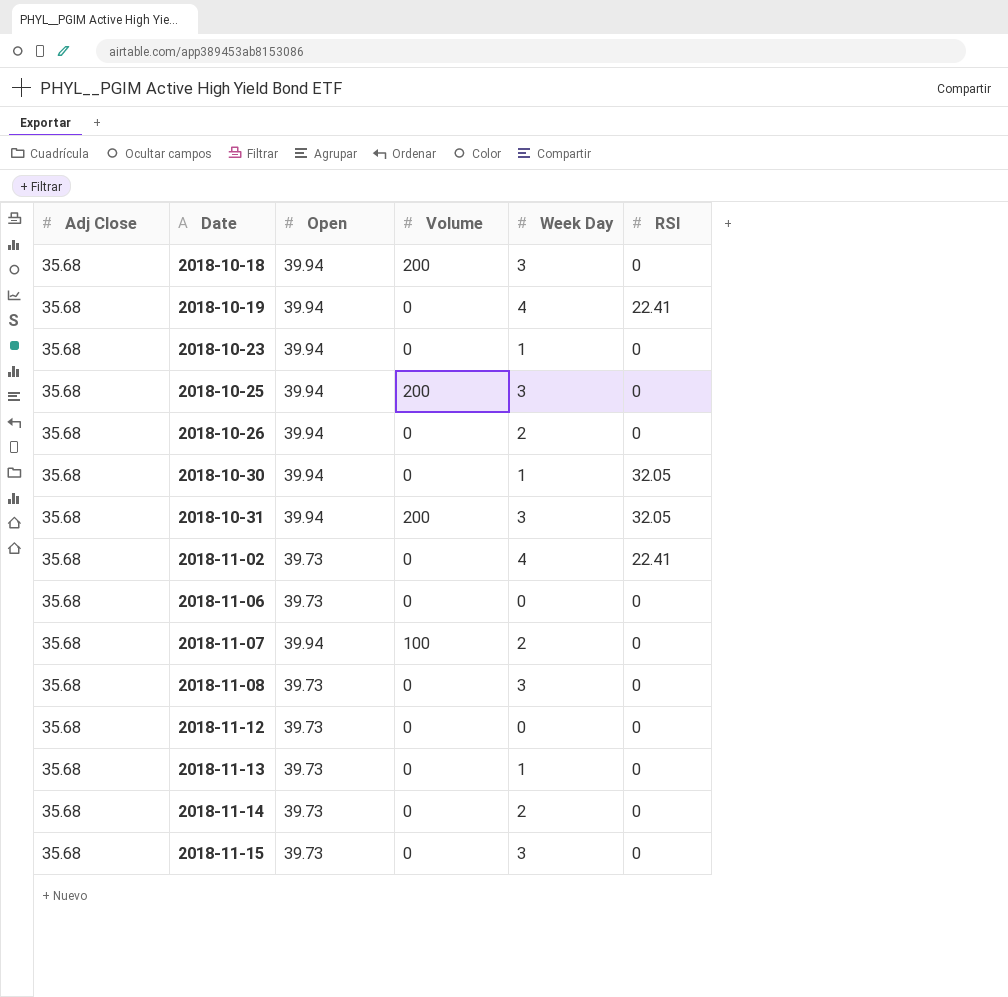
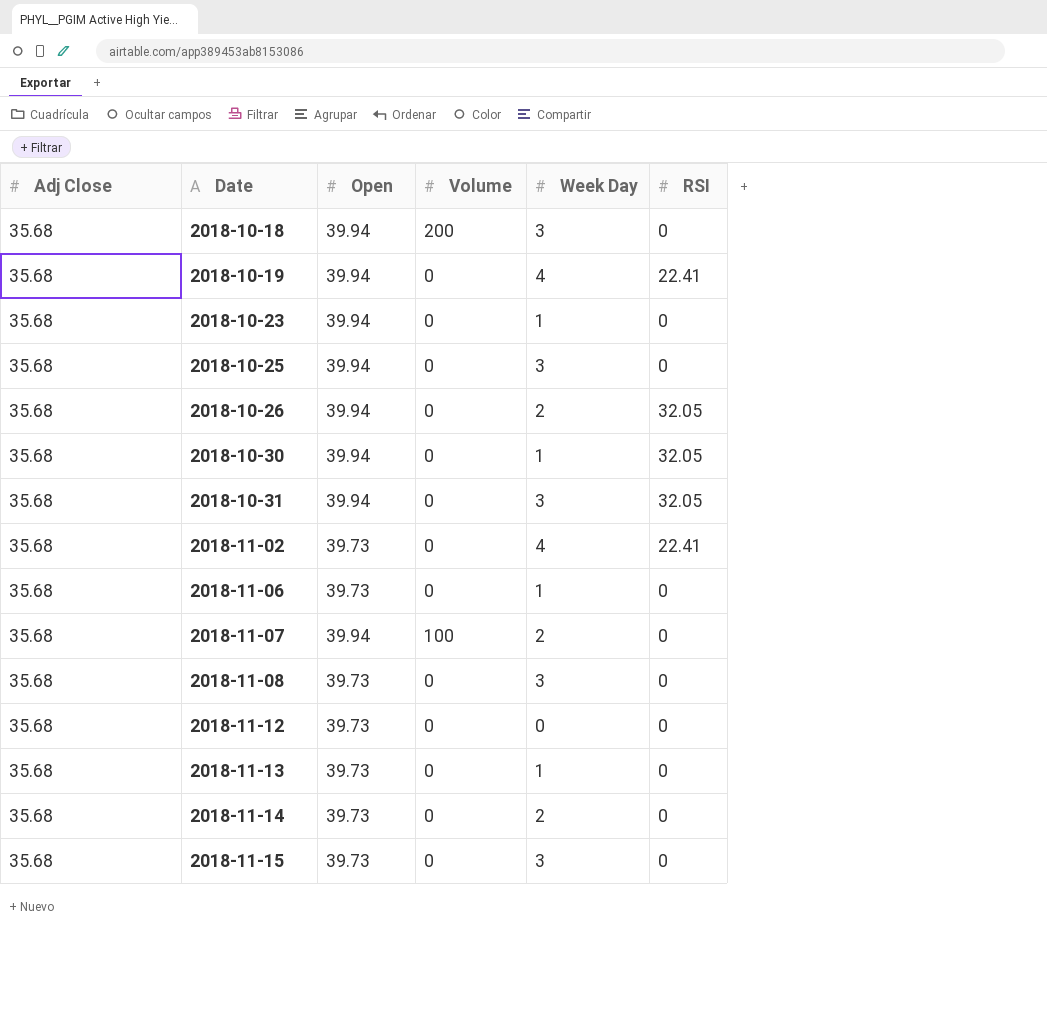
2018-10-25 | Volume: 200 -> 0
2018-10-26 | RSI: 0 -> 32.05
2018-10-31 | Volume: 200 -> 0
2018-11-06 | Week Day: 0 -> 1

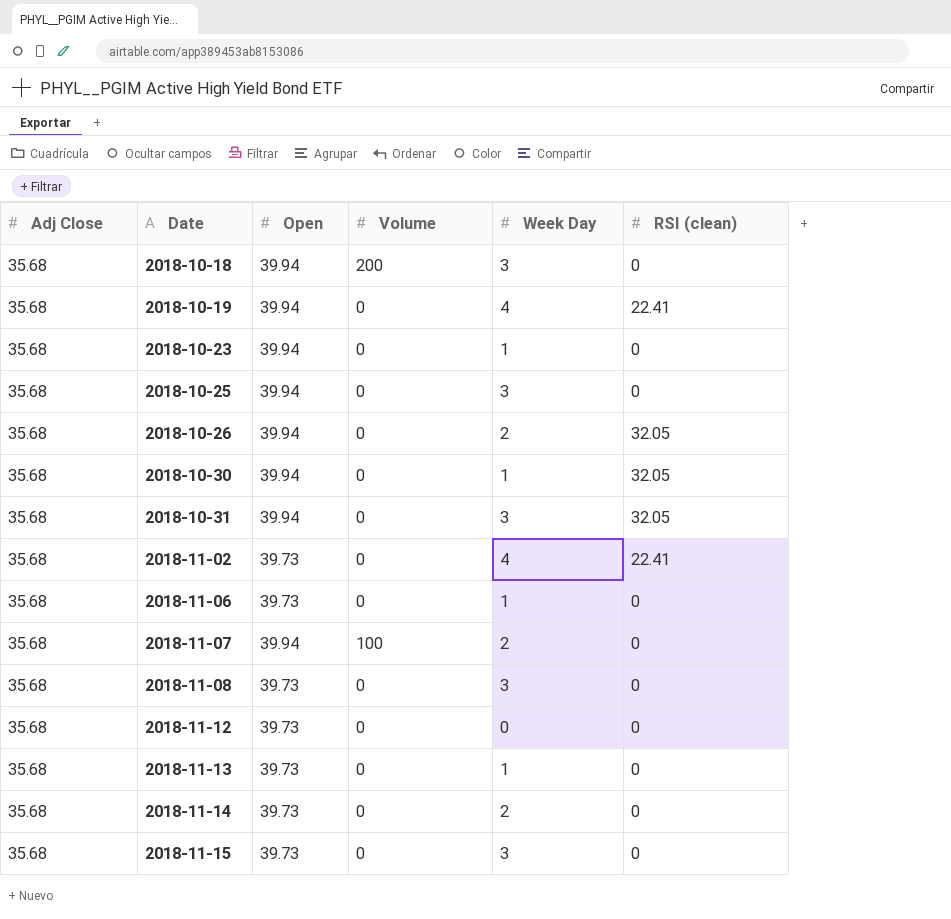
column name: RSI -> RSI (clean)

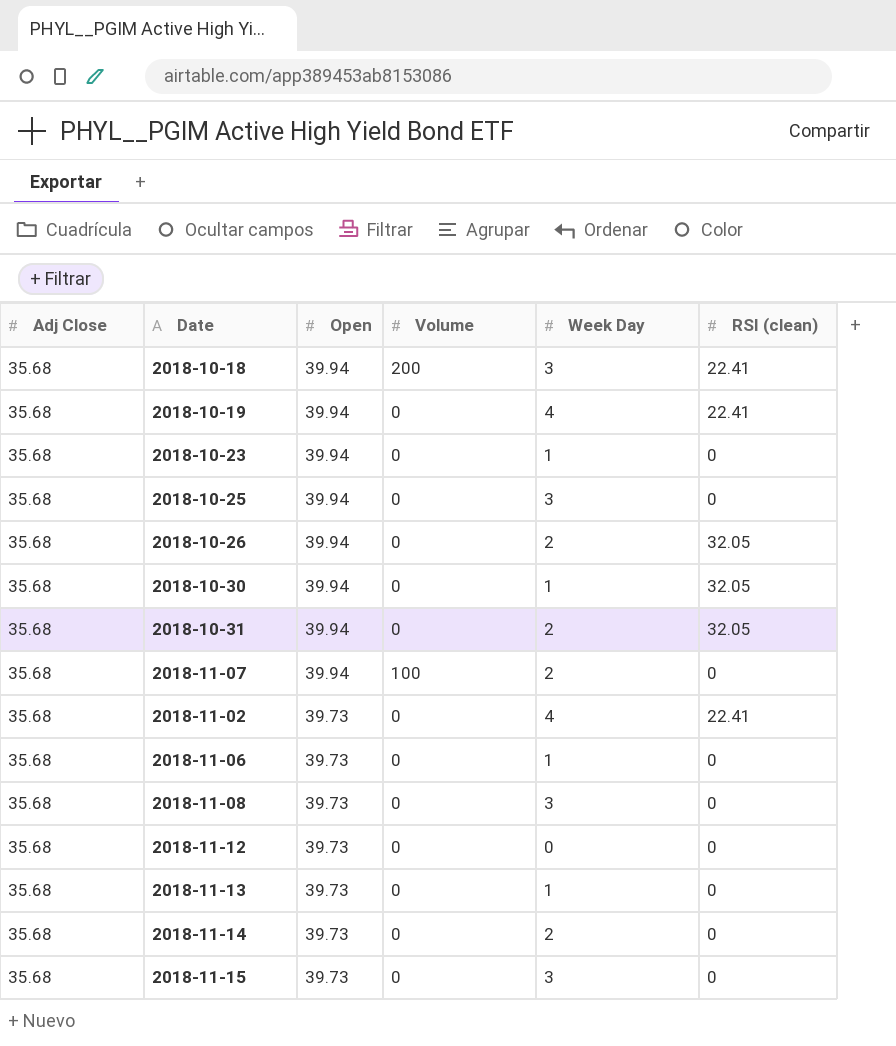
row order: Date ascending -> Open descending
2018-10-18 | RSI (clean): 0 -> 22.41
2018-10-31 | Week Day: 3 -> 2

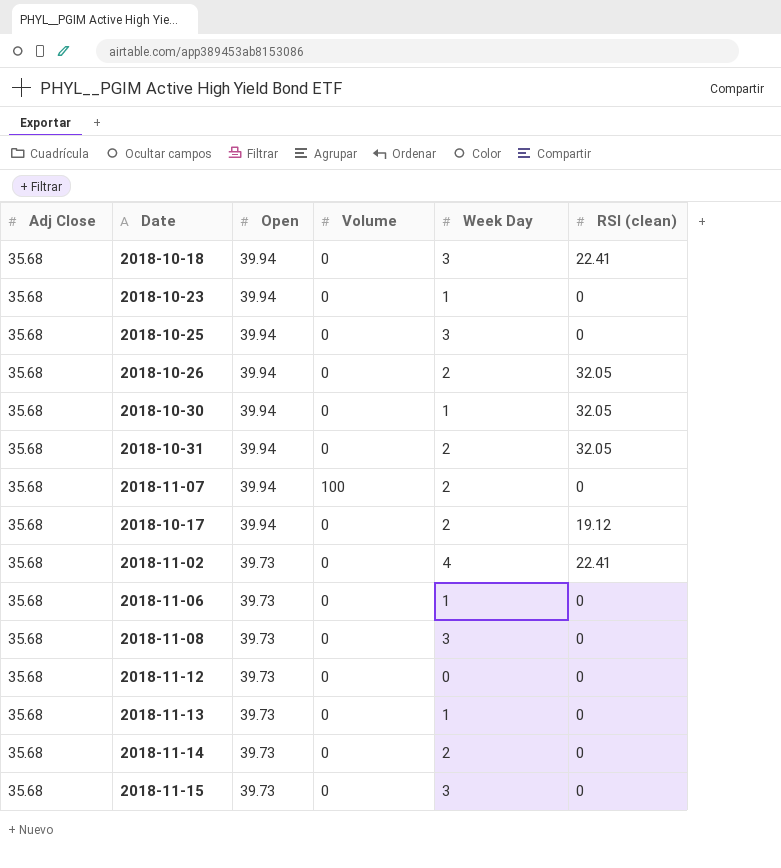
row 2018-10-19: 35.68 | 39.94 | 0 | 4 | 22.41 -> none
2018-10-18 | Volume: 200 -> 0
row 2018-10-17: none -> 35.68 | 39.94 | 0 | 2 | 19.12

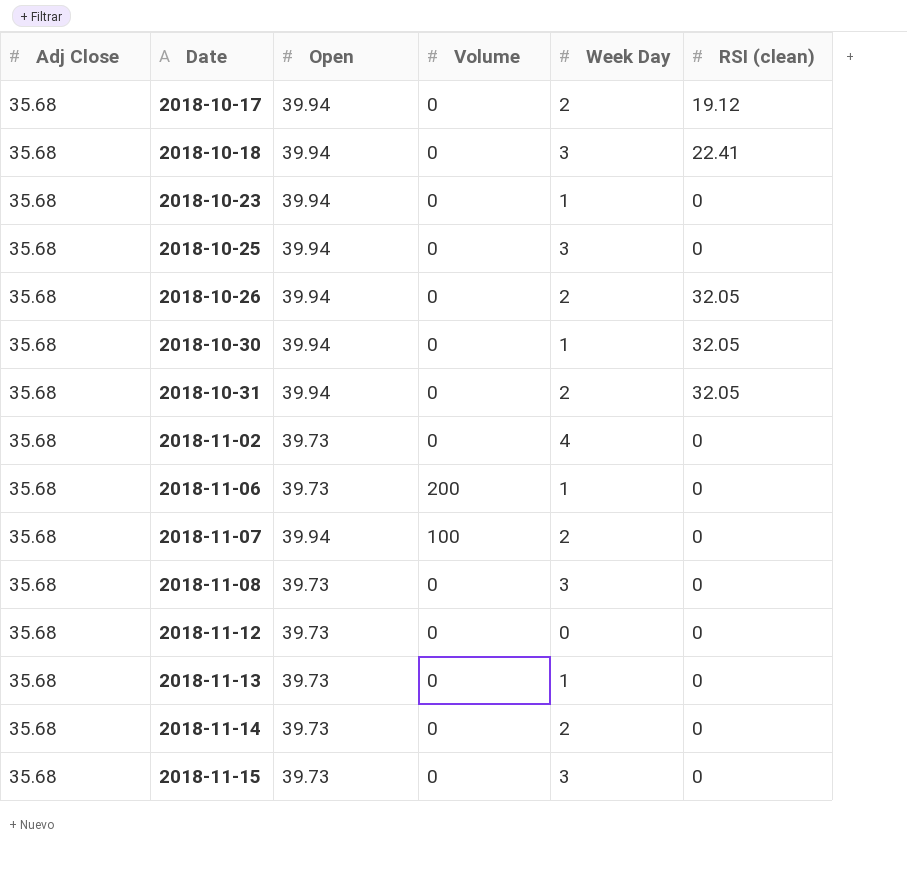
row order: Open descending -> Date ascending
2018-11-02 | RSI (clean): 22.41 -> 0
2018-11-06 | Volume: 0 -> 200

